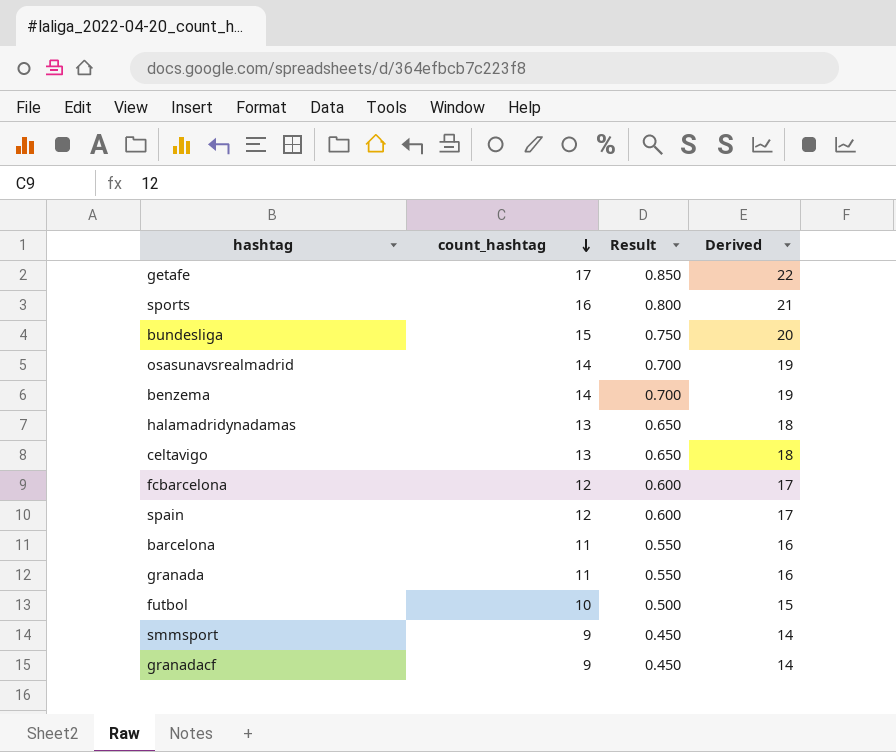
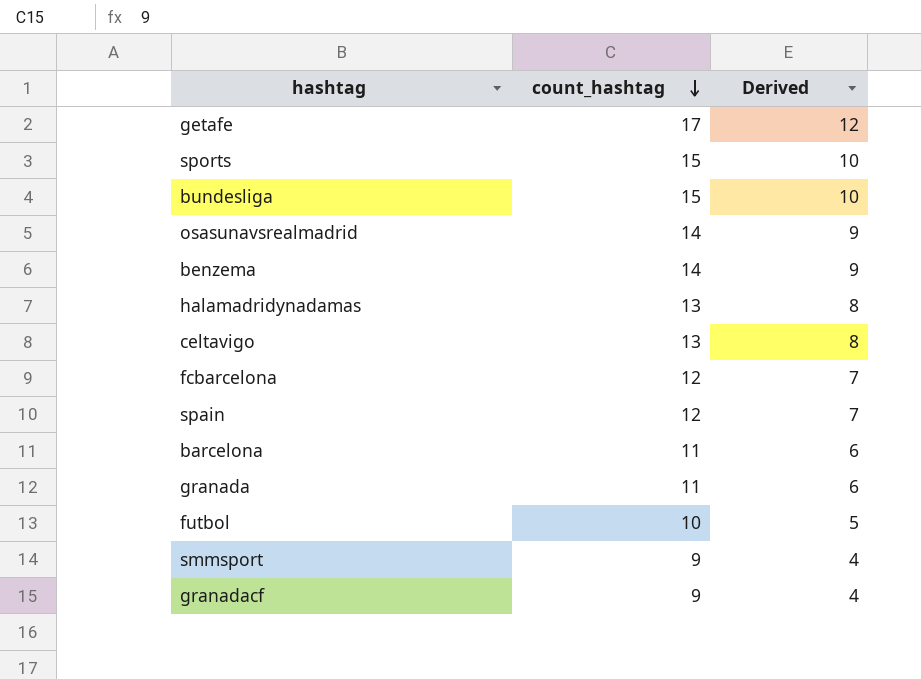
column Result | formula: [count_hashtag] * 0.05 -> none
column Derived | formula: [count_hashtag] + 5 -> [count_hashtag] - 5
sports | count_hashtag: 16 -> 15

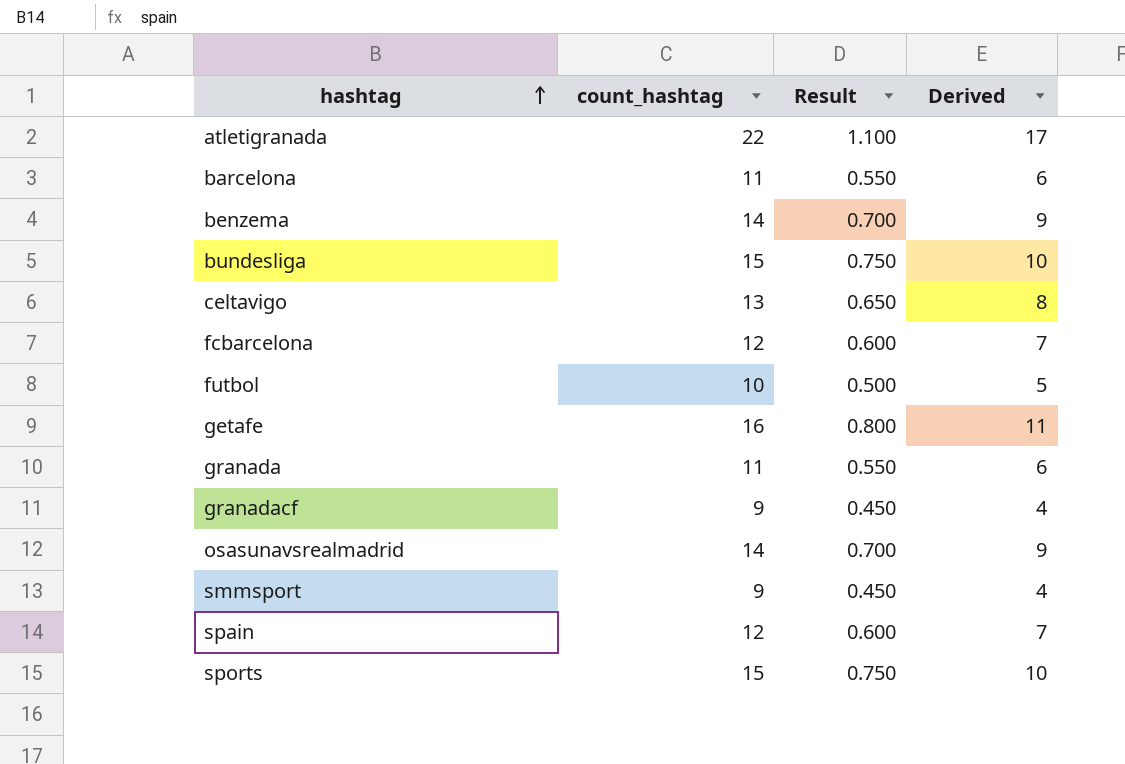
row order: count_hashtag descending -> hashtag ascending
column Result | formula: none -> [count_hashtag] * 0.05
row halamadridynadamas: 13 | 8 -> none
row atletigranada: none -> 22 | 1.100 | 17
getafe | count_hashtag: 17 -> 16
getafe | Derived: 12 -> 11

